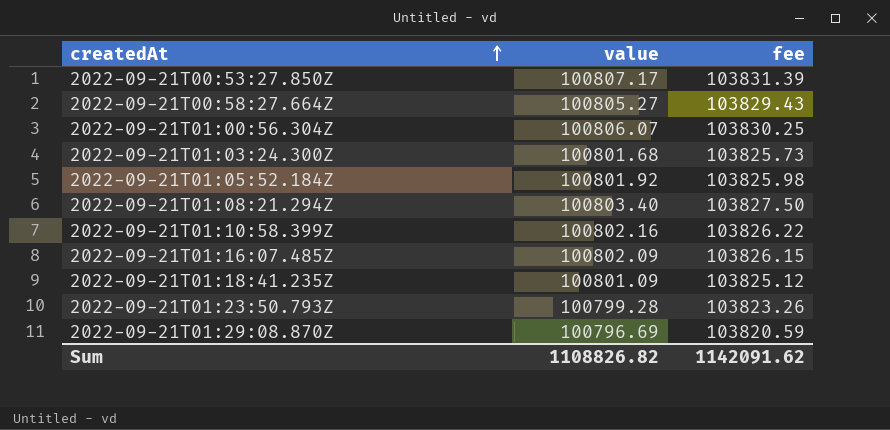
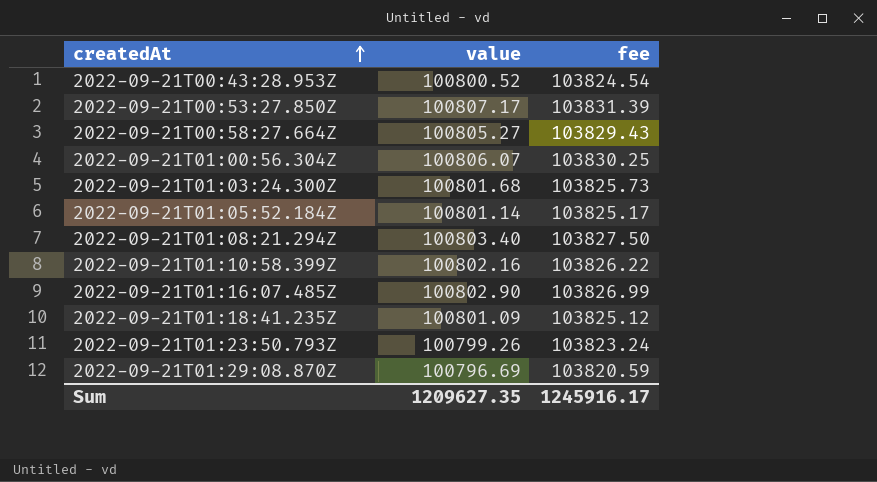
row 2022-09-21T00:43:28.953Z: none -> 100800.52 | 103824.54
2022-09-21T01:05:52.184Z | value: 100801.92 -> 100801.14
2022-09-21T01:05:52.184Z | fee: 103825.98 -> 103825.17
2022-09-21T01:16:07.485Z | value: 100802.09 -> 100802.90
2022-09-21T01:16:07.485Z | fee: 103826.15 -> 103826.99
2022-09-21T01:23:50.793Z | value: 100799.28 -> 100799.26
2022-09-21T01:23:50.793Z | fee: 103823.26 -> 103823.24
Sum | value: 1108826.82 -> 1209627.35
Sum | fee: 1142091.62 -> 1245916.17

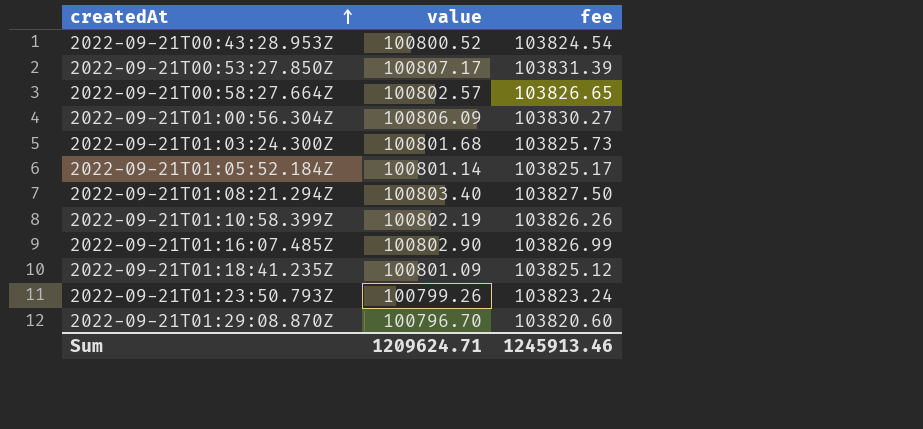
2022-09-21T00:58:27.664Z | value: 100805.27 -> 100802.57
2022-09-21T00:58:27.664Z | fee: 103829.43 -> 103826.65
2022-09-21T01:00:56.304Z | value: 100806.07 -> 100806.09
2022-09-21T01:00:56.304Z | fee: 103830.25 -> 103830.27
2022-09-21T01:10:58.399Z | value: 100802.16 -> 100802.19
2022-09-21T01:10:58.399Z | fee: 103826.22 -> 103826.26
2022-09-21T01:29:08.870Z | value: 100796.69 -> 100796.70
2022-09-21T01:29:08.870Z | fee: 103820.59 -> 103820.60
Sum | value: 1209627.35 -> 1209624.71
Sum | fee: 1245916.17 -> 1245913.46

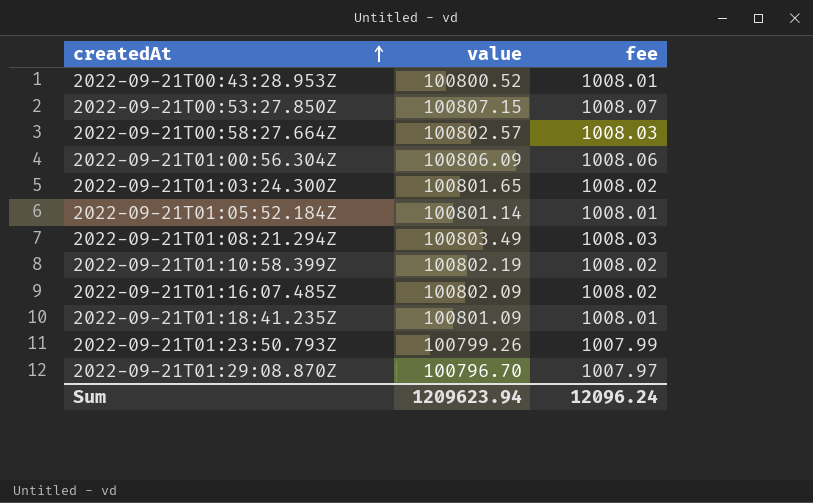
column fee | formula: [value] * 1.03 -> [value] * 0.01
2022-09-21T00:53:27.850Z | value: 100807.17 -> 100807.15
2022-09-21T01:03:24.300Z | value: 100801.68 -> 100801.65
2022-09-21T01:08:21.294Z | value: 100803.40 -> 100803.49
2022-09-21T01:16:07.485Z | value: 100802.90 -> 100802.09
Sum | value: 1209624.71 -> 1209623.94
Sum | fee: 1245913.46 -> 12096.24

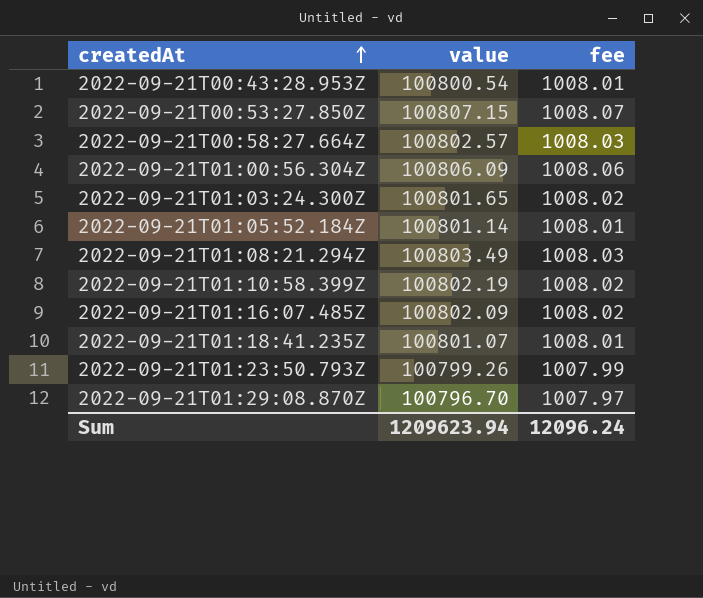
2022-09-21T00:43:28.953Z | value: 100800.52 -> 100800.54
2022-09-21T01:18:41.235Z | value: 100801.09 -> 100801.07

